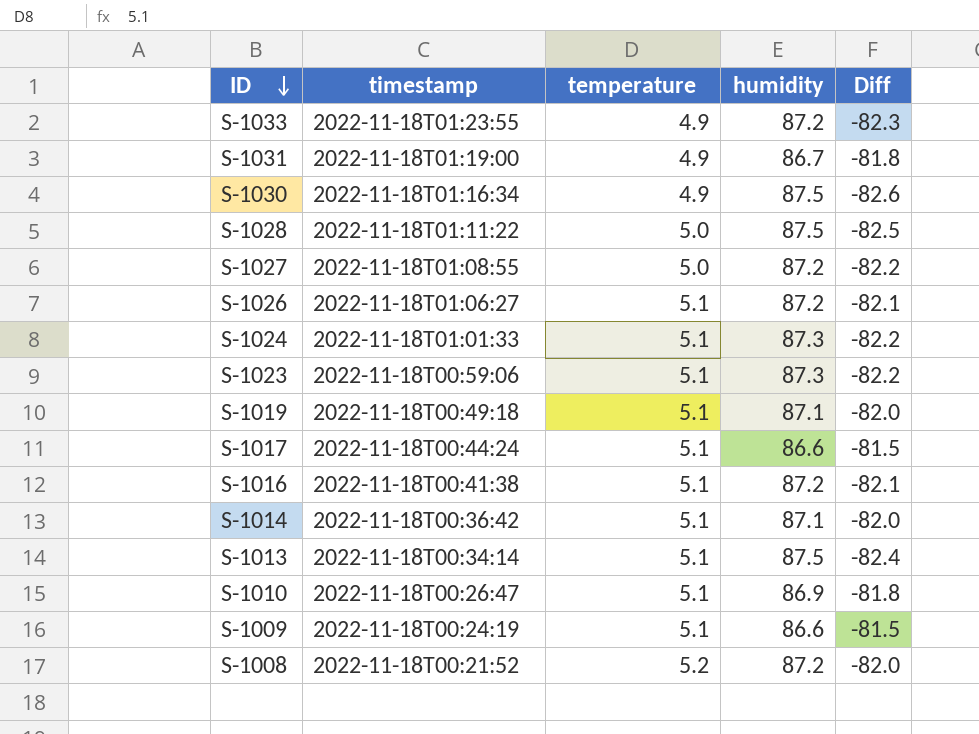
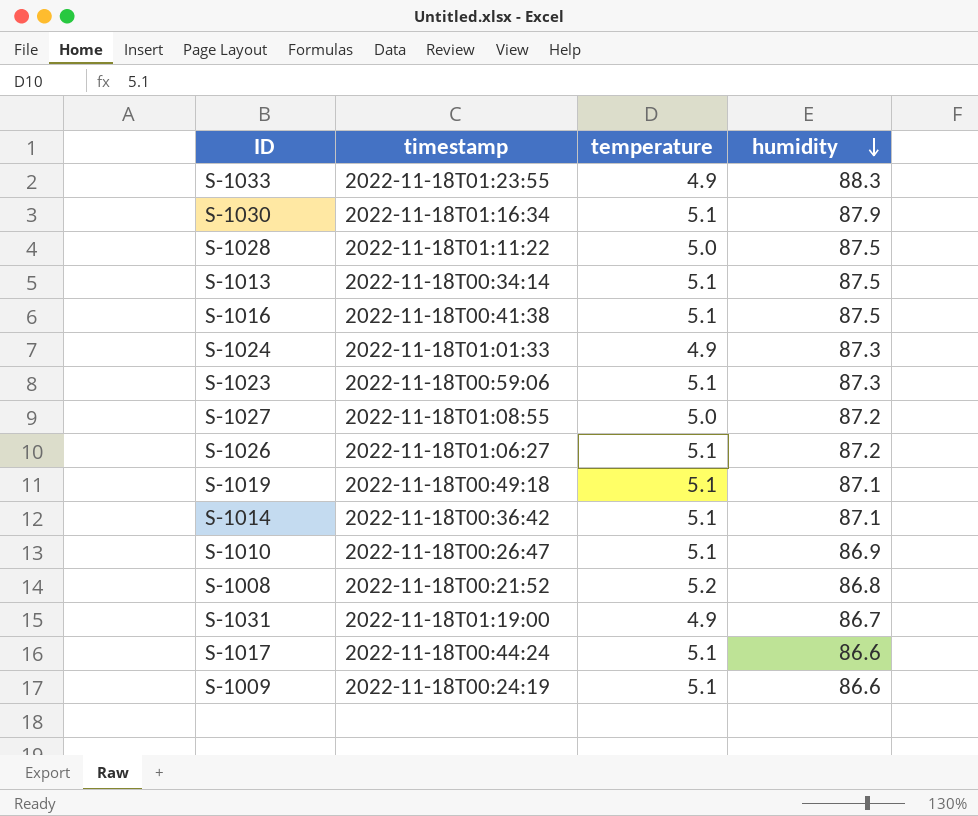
row order: ID descending -> humidity descending
column Diff | formula: [temperature] - [humidity] -> none
S-1033 | humidity: 87.2 -> 88.3
S-1030 | temperature: 4.9 -> 5.1
S-1030 | humidity: 87.5 -> 87.9
S-1016 | humidity: 87.2 -> 87.5
S-1024 | temperature: 5.1 -> 4.9
S-1008 | humidity: 87.2 -> 86.8

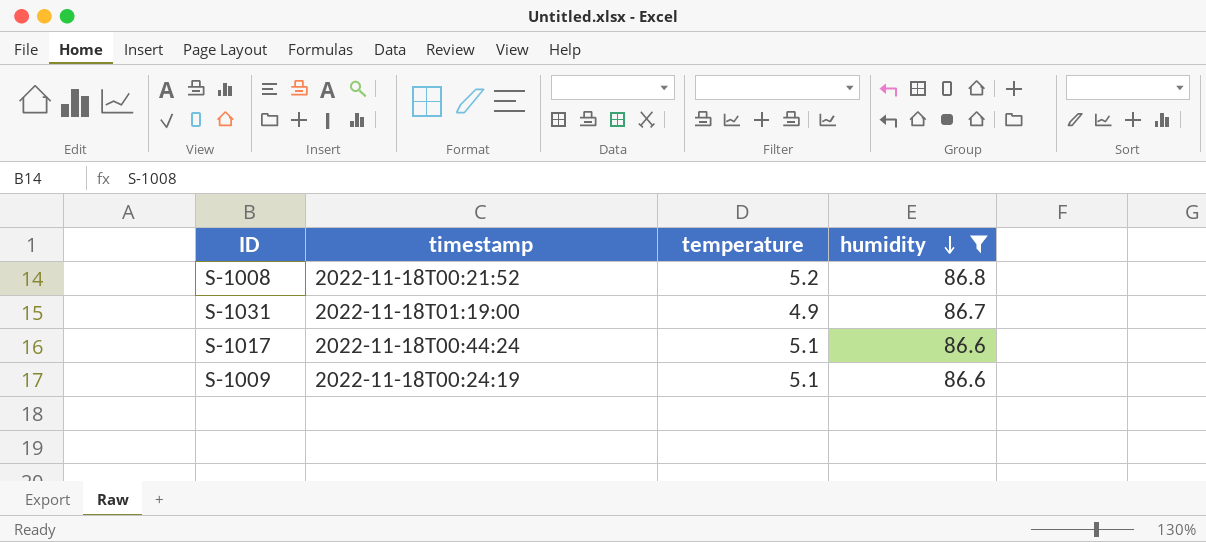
filter: none -> humidity <= 86.8

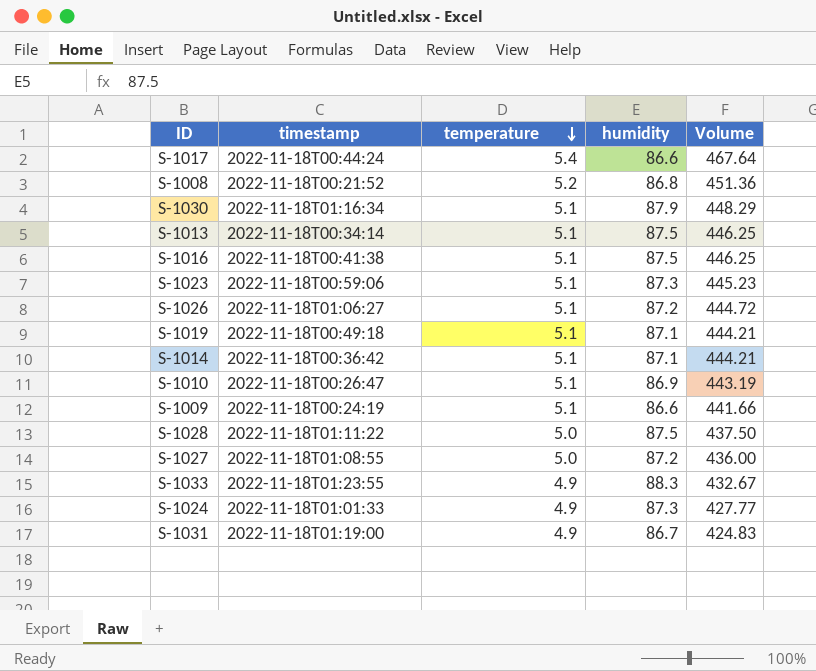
filter: humidity <= 86.8 -> none
row order: humidity descending -> temperature descending
column Volume | formula: none -> [temperature] * [humidity]
S-1017 | temperature: 5.1 -> 5.4

